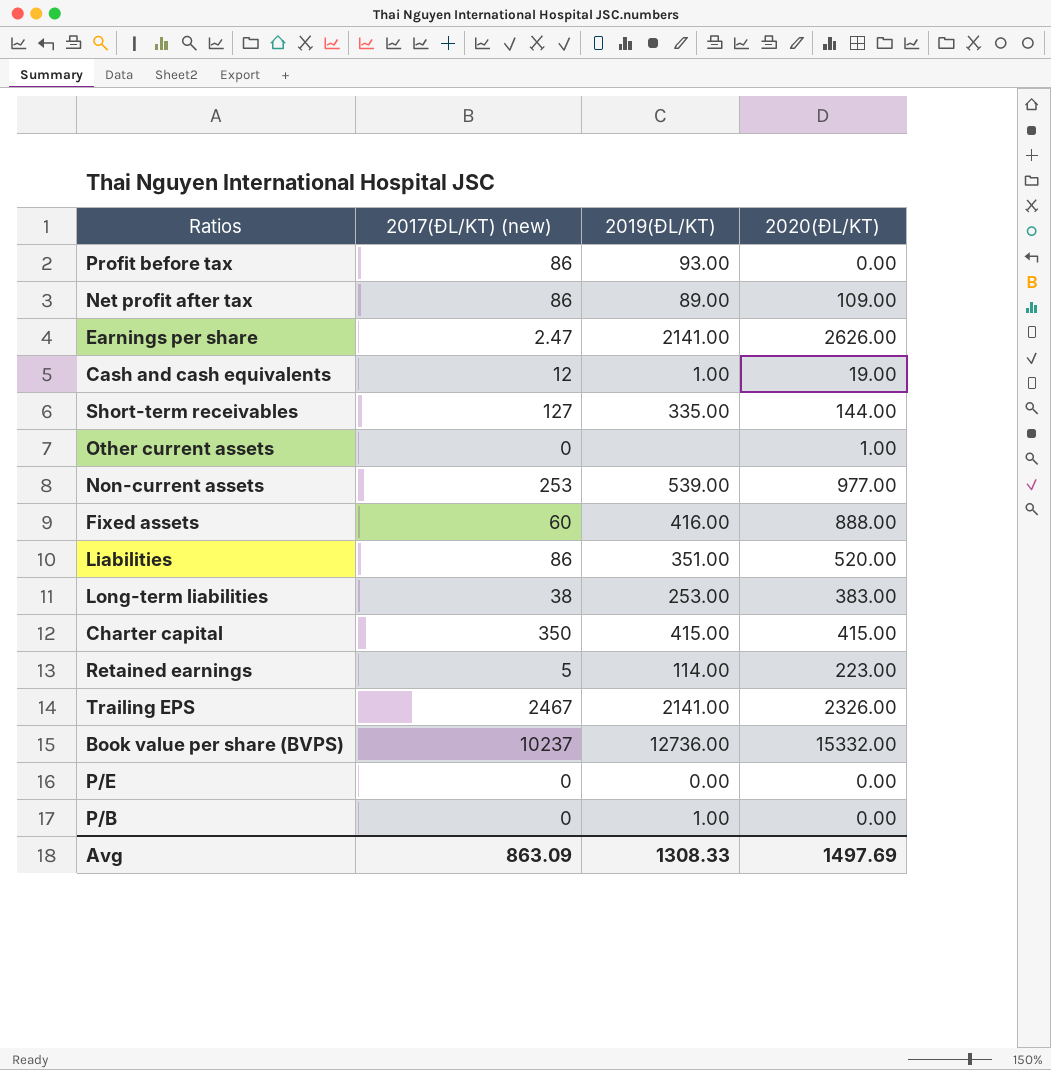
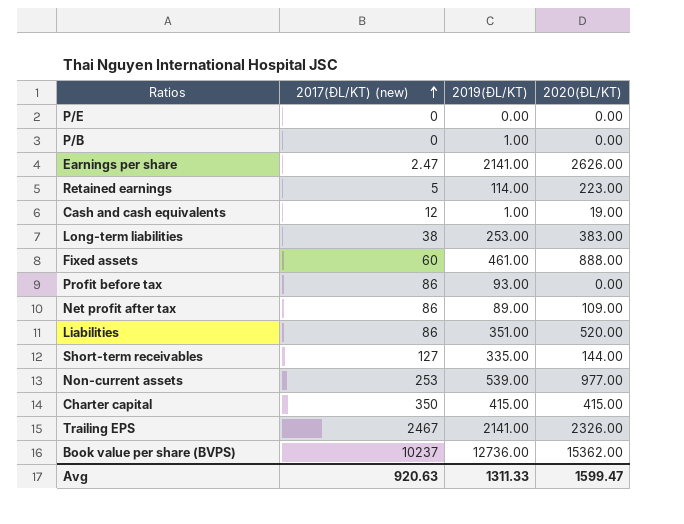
row order: none -> 2017(ĐL/KT) (new) ascending
row Other current assets: 0 | none | 1.00 -> none
Fixed assets | 2019(ĐL/KT): 416.00 -> 461.00
Book value per share (BVPS) | 2020(ĐL/KT): 15332.00 -> 15362.00
Avg | 2017(ĐL/KT) (new): 863.09 -> 920.63
Avg | 2019(ĐL/KT): 1308.33 -> 1311.33
Avg | 2020(ĐL/KT): 1497.69 -> 1599.47

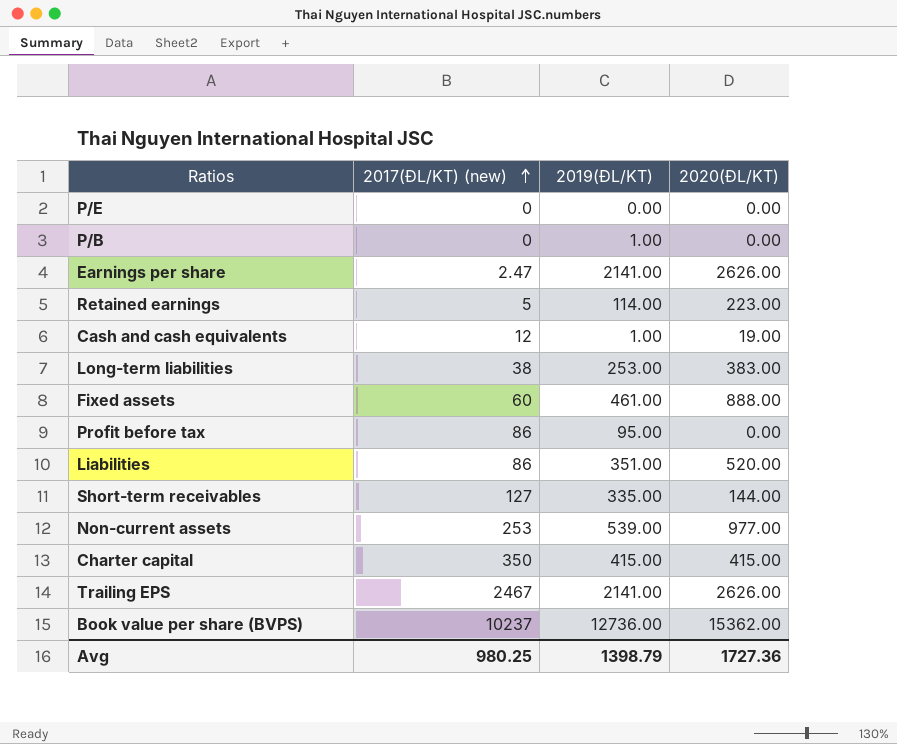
row Net profit after tax: 86 | 89.00 | 109.00 -> none
Profit before tax | 2019(ĐL/KT): 93.00 -> 95.00
Trailing EPS | 2020(ĐL/KT): 2326.00 -> 2626.00
Avg | 2017(ĐL/KT) (new): 920.63 -> 980.25
Avg | 2019(ĐL/KT): 1311.33 -> 1398.79
Avg | 2020(ĐL/KT): 1599.47 -> 1727.36

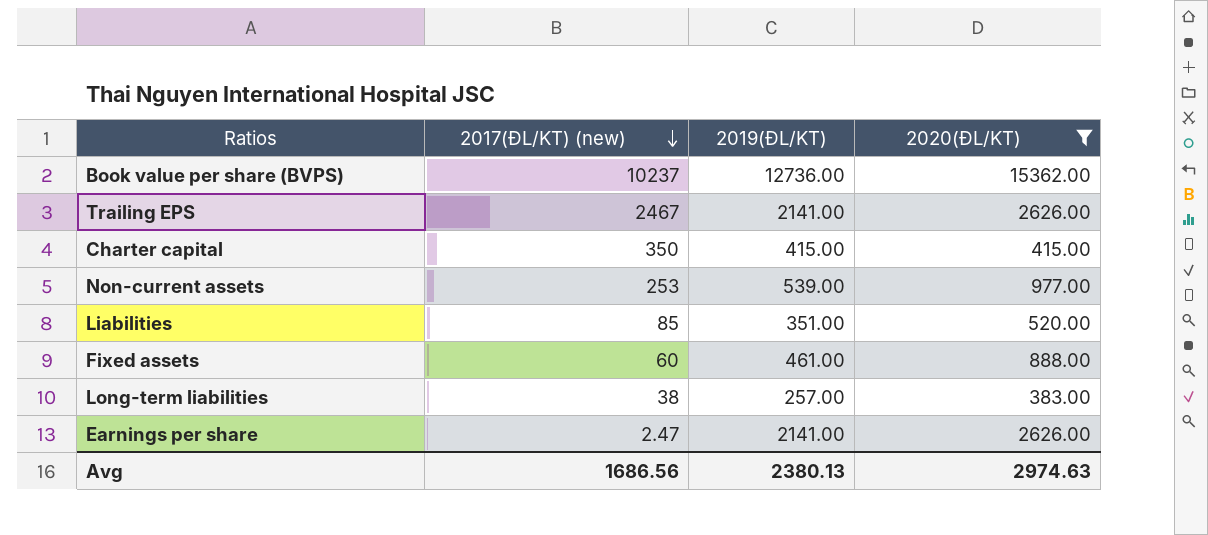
filter: none -> 2020(ĐL/KT) >= 383.00
row order: 2017(ĐL/KT) (new) ascending -> 2017(ĐL/KT) (new) descending
Liabilities | 2017(ĐL/KT) (new): 86 -> 85
Long-term liabilities | 2019(ĐL/KT): 253.00 -> 257.00
Avg | 2017(ĐL/KT) (new): 980.25 -> 1686.56
Avg | 2019(ĐL/KT): 1398.79 -> 2380.13
Avg | 2020(ĐL/KT): 1727.36 -> 2974.63

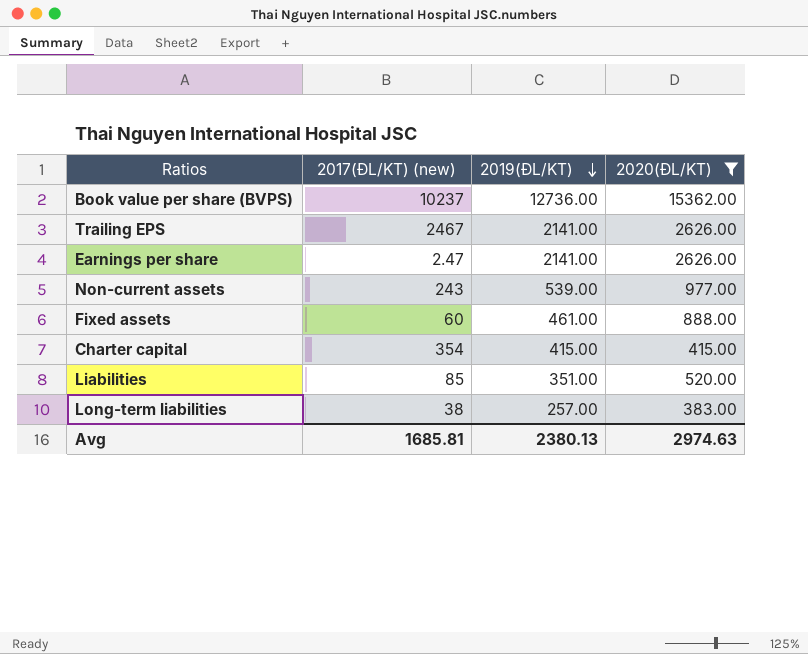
row order: 2017(ĐL/KT) (new) descending -> 2019(ĐL/KT) descending
Non-current assets | 2017(ĐL/KT) (new): 253 -> 243
Charter capital | 2017(ĐL/KT) (new): 350 -> 354
Avg | 2017(ĐL/KT) (new): 1686.56 -> 1685.81

